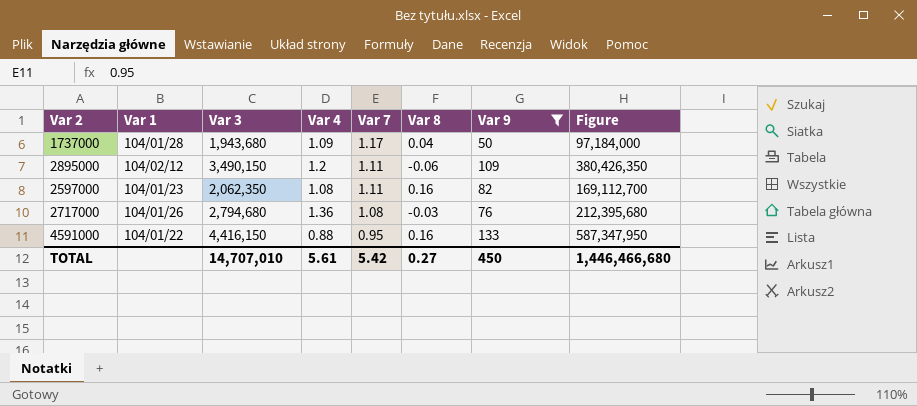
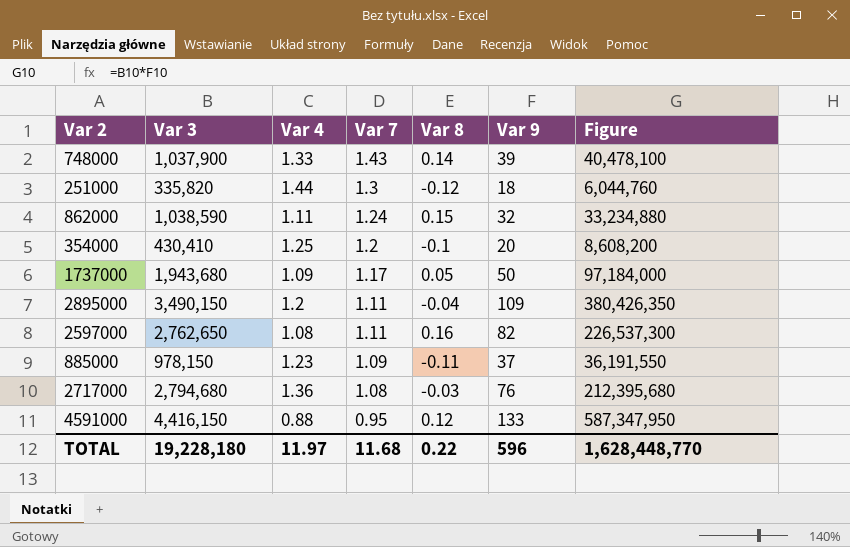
filter: Var 9 >= 50 -> none
column Var 1 | position: 2 -> none
1737000 | Var 8: 0.04 -> 0.05
2895000 | Var 8: -0.06 -> -0.04
2597000 | Var 3: 2,062,350 -> 2,762,650
2597000 | Figure: 169,112,700 -> 226,537,300
4591000 | Var 8: 0.16 -> 0.12
TOTAL | Var 3: 14,707,010 -> 19,228,180
TOTAL | Var 4: 5.61 -> 11.97
TOTAL | Var 7: 5.42 -> 11.68
TOTAL | Var 8: 0.27 -> 0.22
TOTAL | Var 9: 450 -> 596
TOTAL | Figure: 1,446,466,680 -> 1,628,448,770

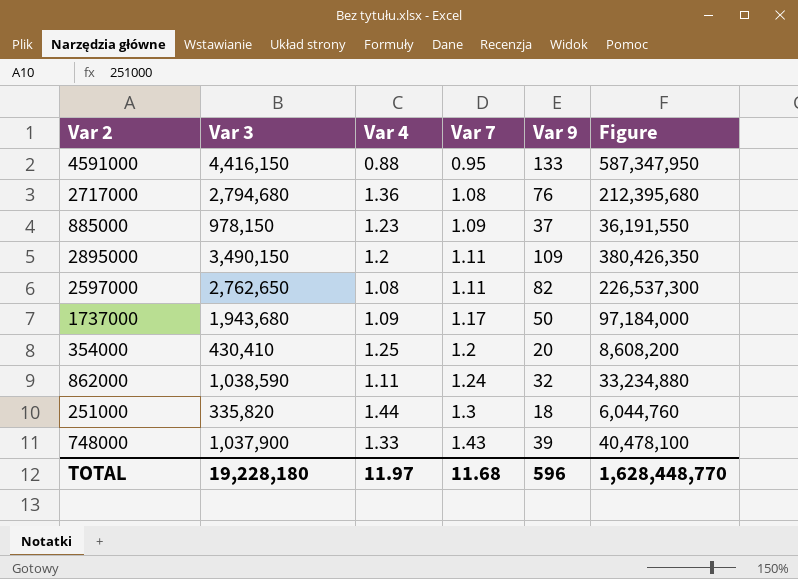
row order: Var 7 descending -> Var 7 ascending
column Var 8 | position: 5 -> none

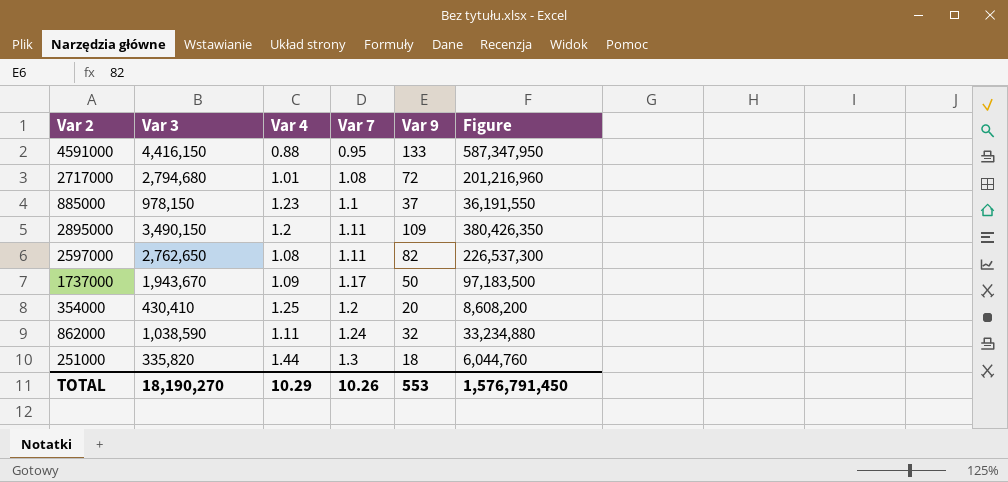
row 748000: 1,037,900 | 1.33 | 1.43 | 39 | 40,478,100 -> none
2717000 | Var 4: 1.36 -> 1.01
2717000 | Var 9: 76 -> 72
2717000 | Figure: 212,395,680 -> 201,216,960
885000 | Var 7: 1.09 -> 1.1
1737000 | Var 3: 1,943,680 -> 1,943,670
1737000 | Figure: 97,184,000 -> 97,183,500
TOTAL | Var 3: 19,228,180 -> 18,190,270
TOTAL | Var 4: 11.97 -> 10.29
TOTAL | Var 7: 11.68 -> 10.26
TOTAL | Var 9: 596 -> 553
TOTAL | Figure: 1,628,448,770 -> 1,576,791,450

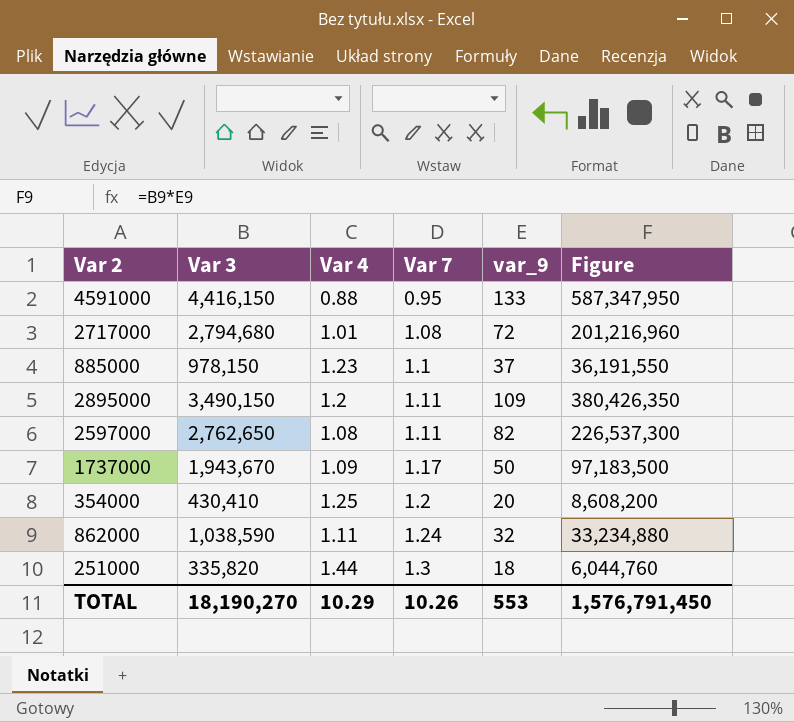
column name: Var 9 -> var_9

